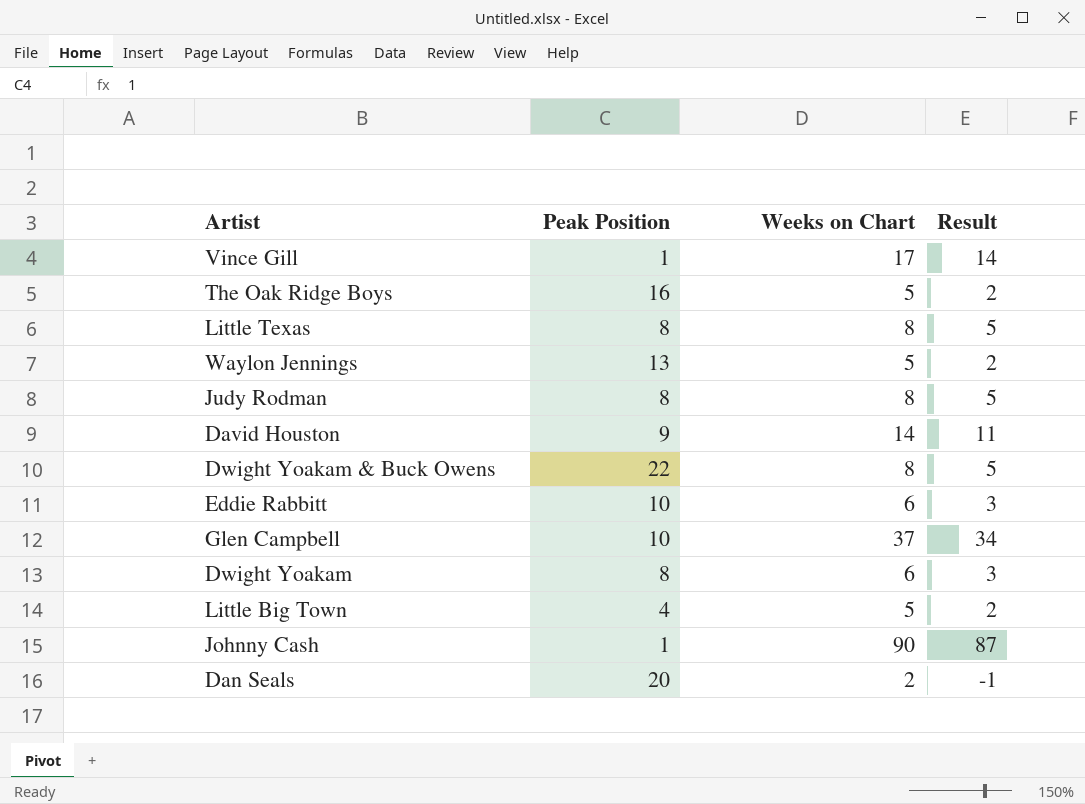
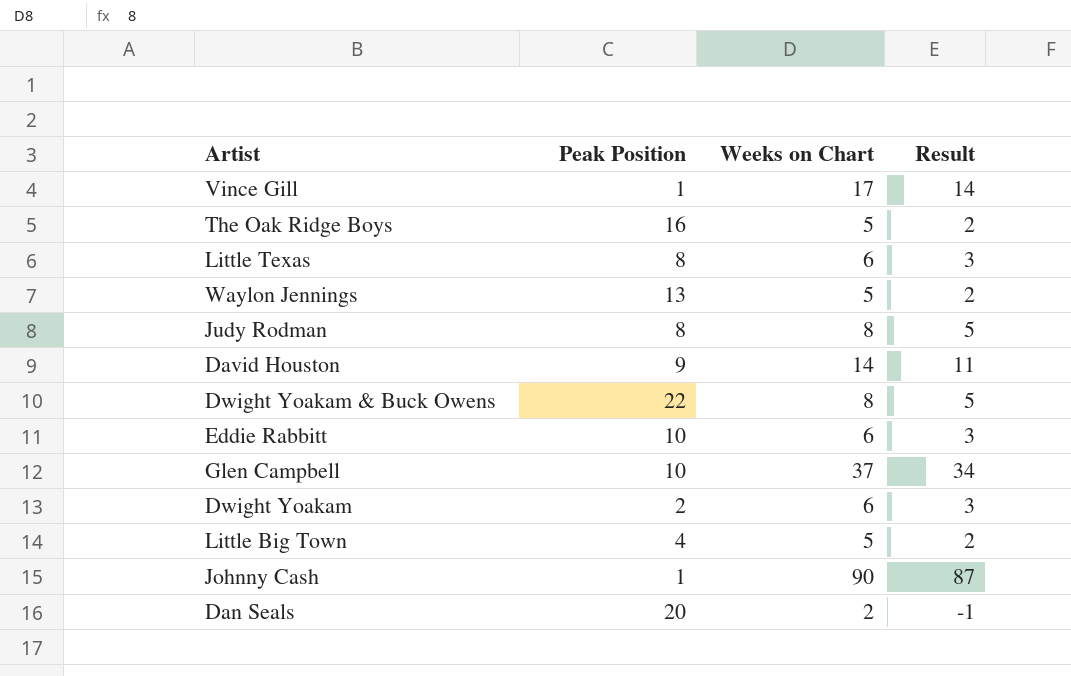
Little Texas | Weeks on Chart: 8 -> 6
Little Texas | Result: 5 -> 3
Dwight Yoakam | Peak Position: 8 -> 2

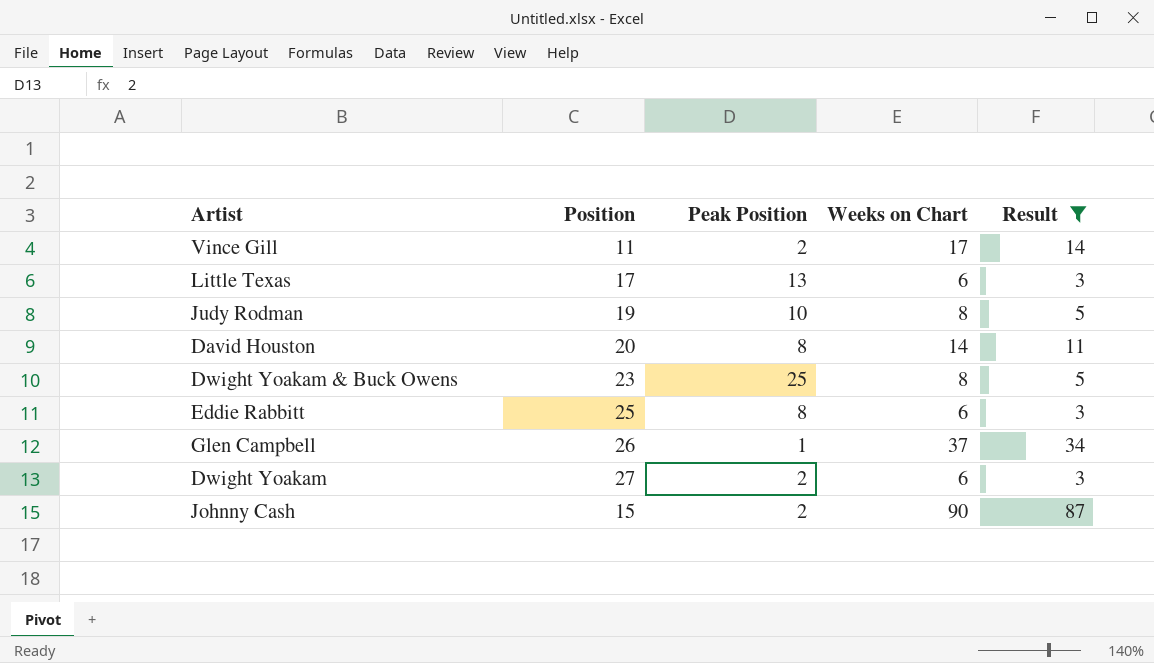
filter: none -> Result >= 3
column Position | position: none -> 2
Vince Gill | Peak Position: 1 -> 2
Little Texas | Peak Position: 8 -> 13
Judy Rodman | Peak Position: 8 -> 10
David Houston | Peak Position: 9 -> 8
Dwight Yoakam & Buck Owens | Peak Position: 22 -> 25
Eddie Rabbitt | Peak Position: 10 -> 8
Glen Campbell | Peak Position: 10 -> 1
Johnny Cash | Peak Position: 1 -> 2

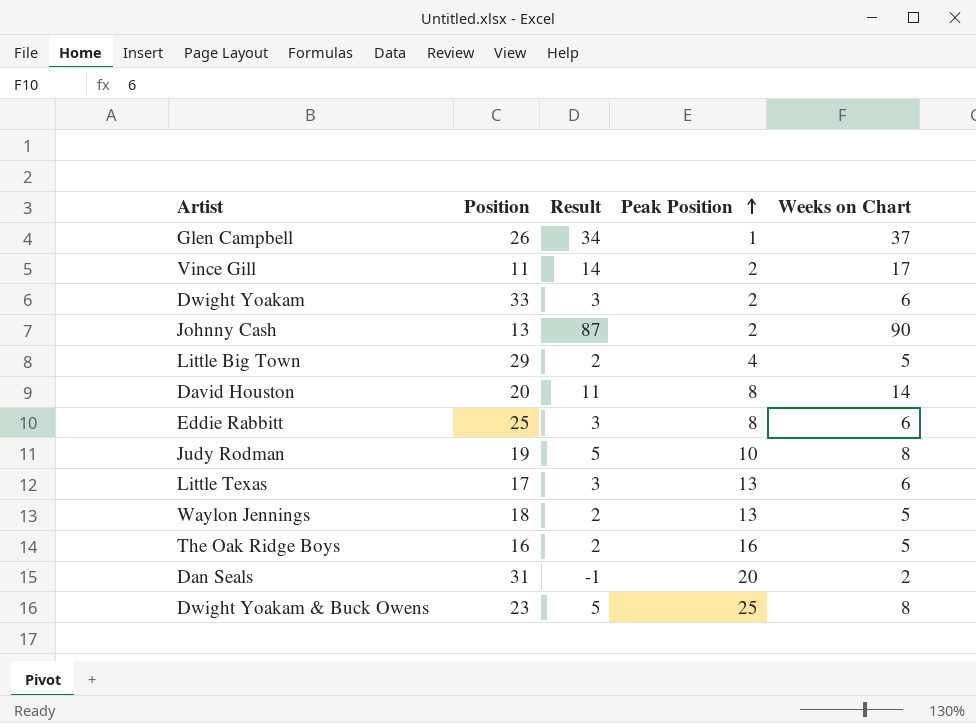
filter: Result >= 3 -> none
row order: none -> Peak Position ascending
column Result | position: 5 -> 3
Dwight Yoakam | Position: 27 -> 33
Johnny Cash | Position: 15 -> 13

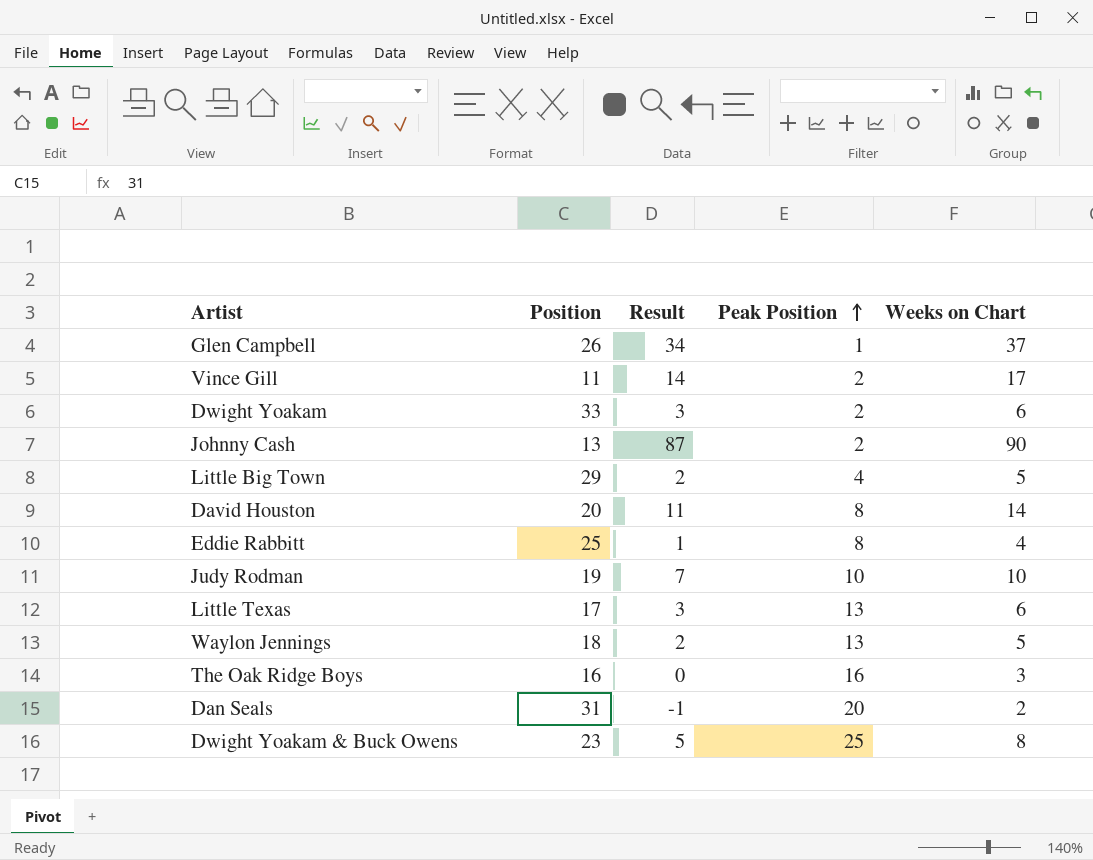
Eddie Rabbitt | Result: 3 -> 1
Eddie Rabbitt | Weeks on Chart: 6 -> 4
Judy Rodman | Result: 5 -> 7
Judy Rodman | Weeks on Chart: 8 -> 10
The Oak Ridge Boys | Result: 2 -> 0
The Oak Ridge Boys | Weeks on Chart: 5 -> 3

